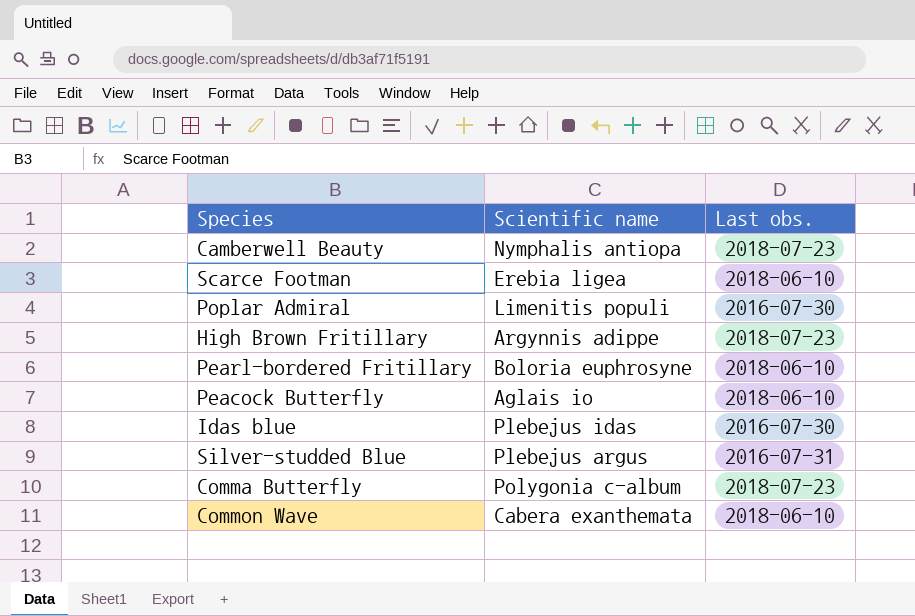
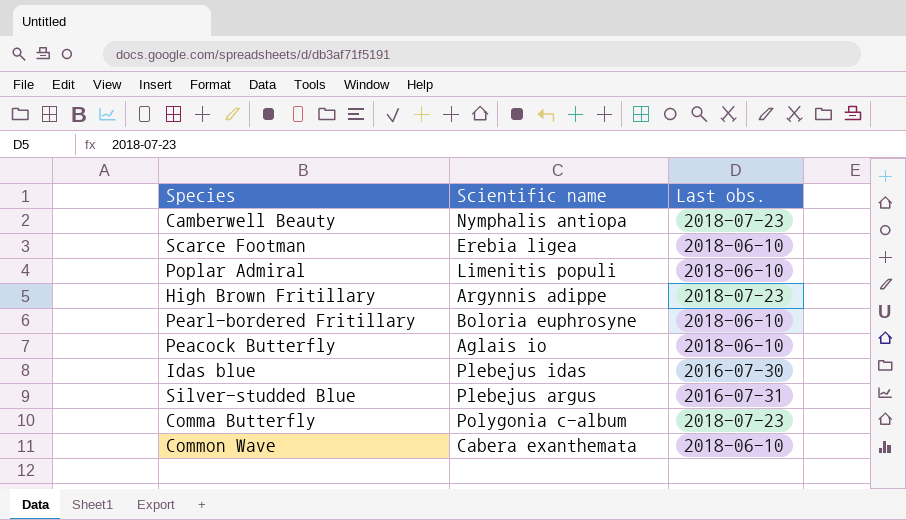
Poplar Admiral | Last obs.: 2016-07-30 -> 2018-06-10

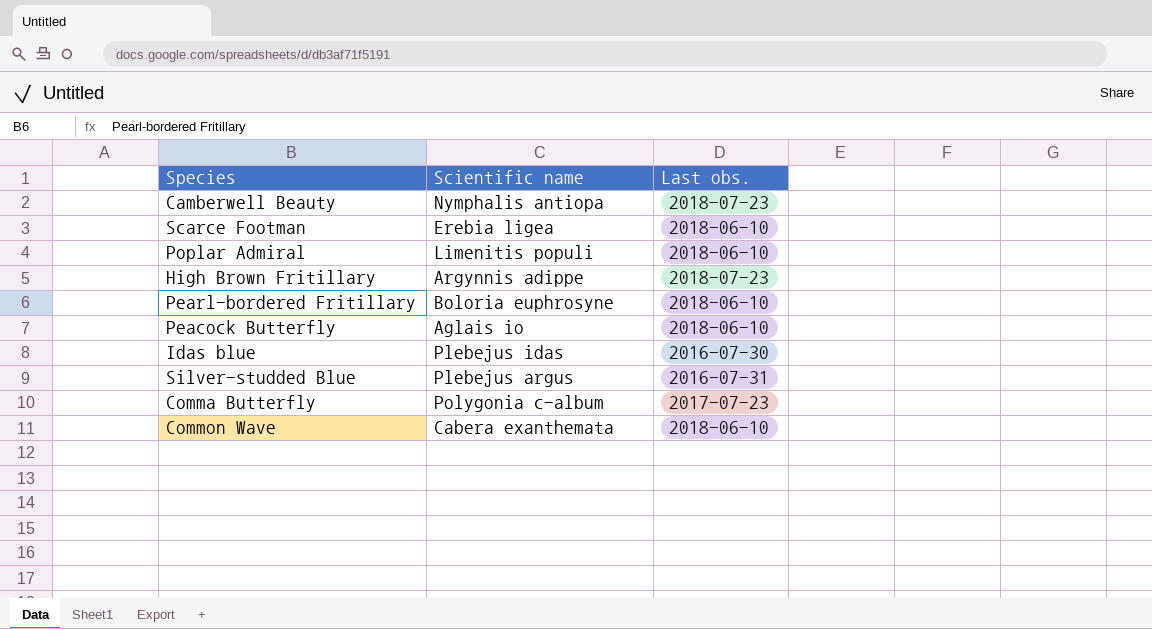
Comma Butterfly | Last obs.: 2018-07-23 -> 2017-07-23

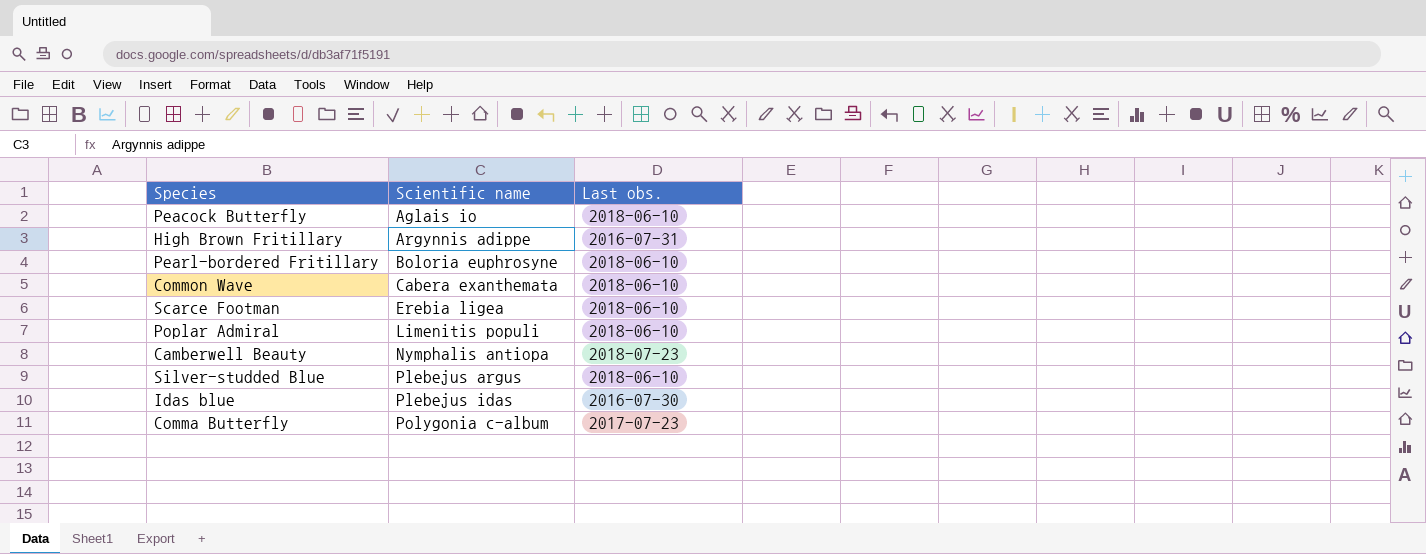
row order: none -> Scientific name ascending
High Brown Fritillary | Last obs.: 2018-07-23 -> 2016-07-31
Silver-studded Blue | Last obs.: 2016-07-31 -> 2018-06-10

